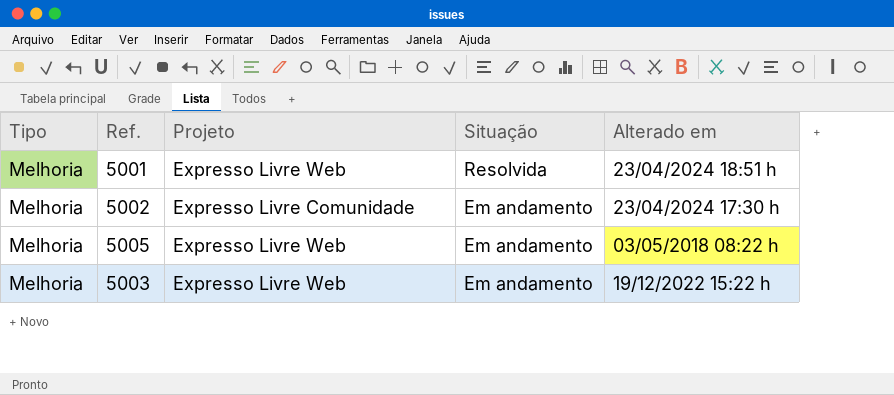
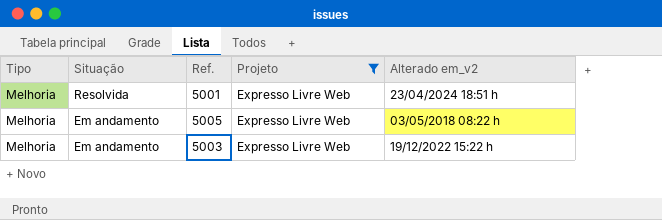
filter: none -> Projeto = Expresso Livre Web
column Situação | position: 4 -> 2
column name: Alterado em -> Alterado em_v2

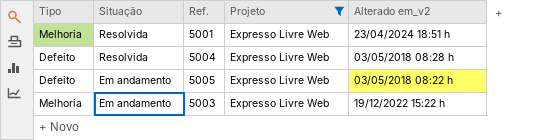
row 5004: none -> Defeito | Resolvida | Expresso Livre Web | 03/05/2018 08:28 h
5005 | Tipo: Melhoria -> Defeito

